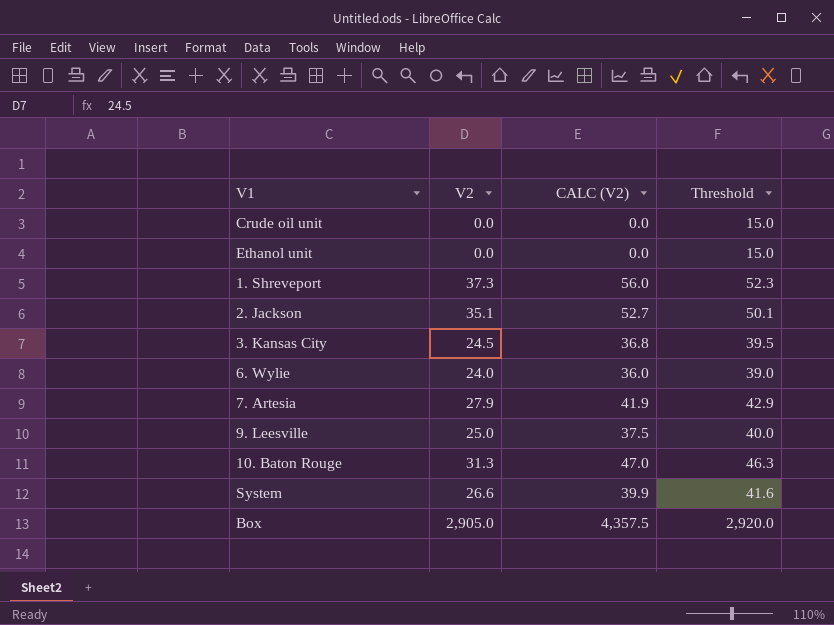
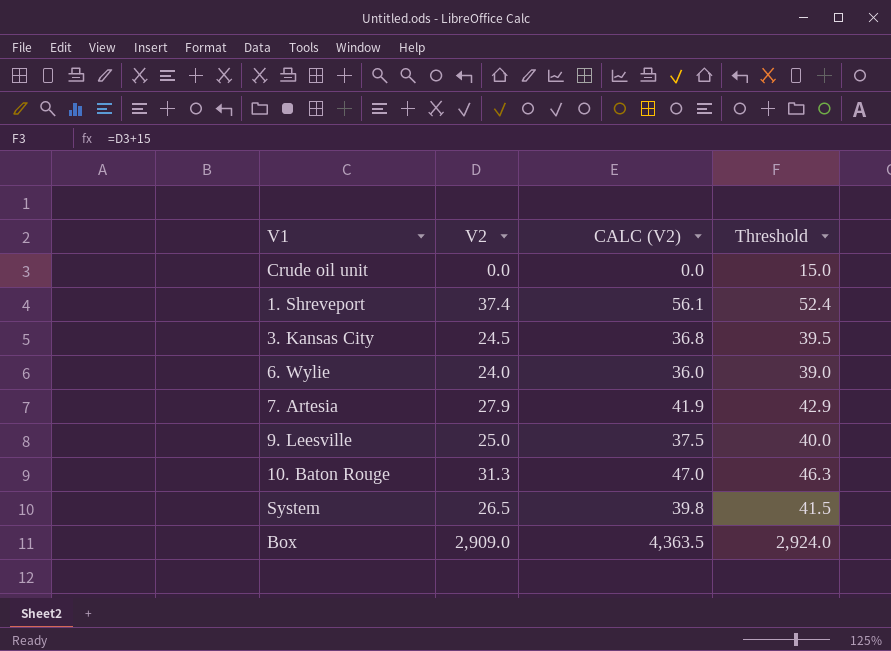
row Ethanol unit: 0.0 | 0.0 | 15.0 -> none
row 2. Jackson: 35.1 | 52.7 | 50.1 -> none
1. Shreveport | V2: 37.3 -> 37.4
1. Shreveport | CALC (V2): 56.0 -> 56.1
1. Shreveport | Threshold: 52.3 -> 52.4
System | V2: 26.6 -> 26.5
System | CALC (V2): 39.9 -> 39.8
System | Threshold: 41.6 -> 41.5
Box | V2: 2,905.0 -> 2,909.0
Box | CALC (V2): 4,357.5 -> 4,363.5
Box | Threshold: 2,920.0 -> 2,924.0

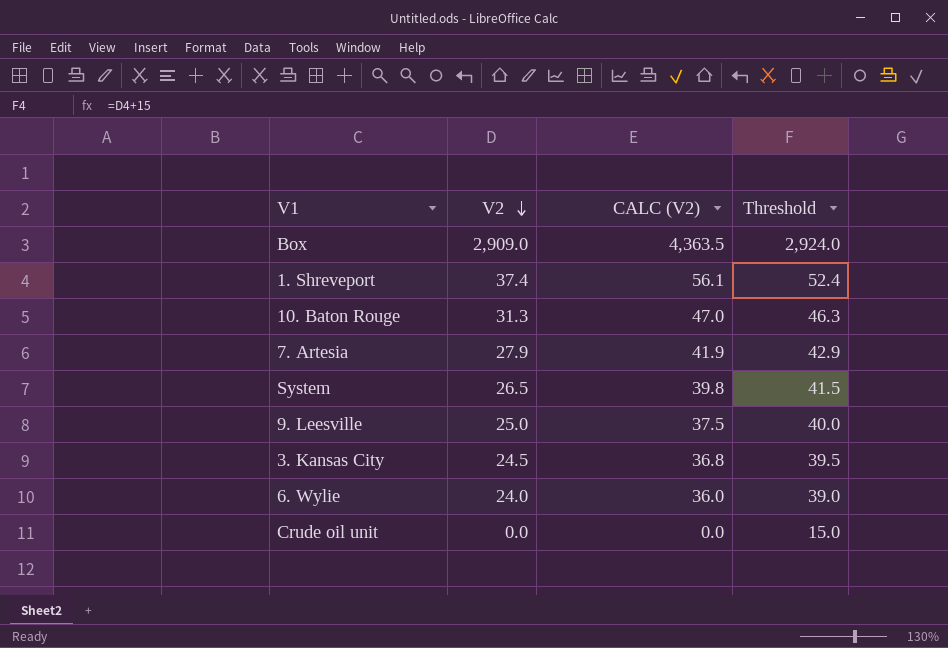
row order: none -> V2 descending

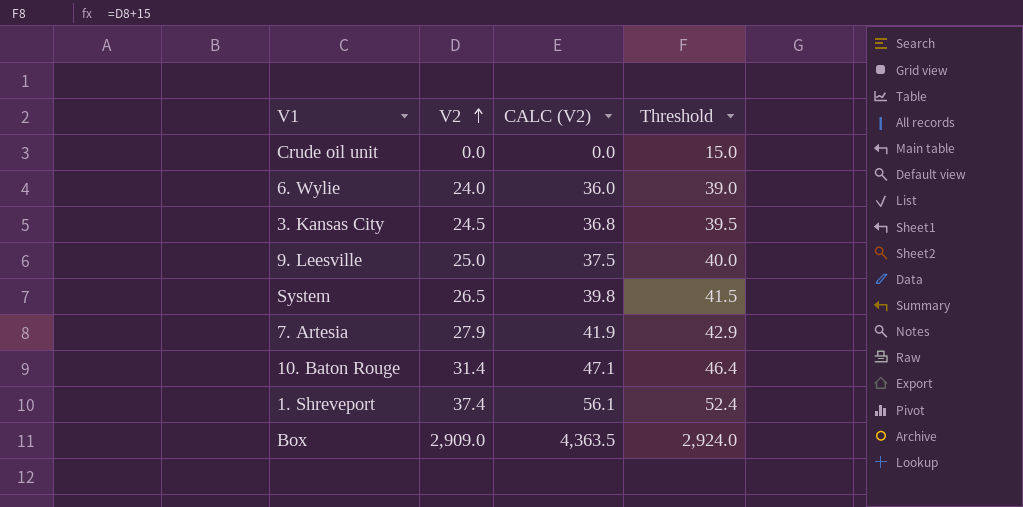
row order: V2 descending -> V2 ascending
10. Baton Rouge | V2: 31.3 -> 31.4
10. Baton Rouge | CALC (V2): 47.0 -> 47.1
10. Baton Rouge | Threshold: 46.3 -> 46.4

